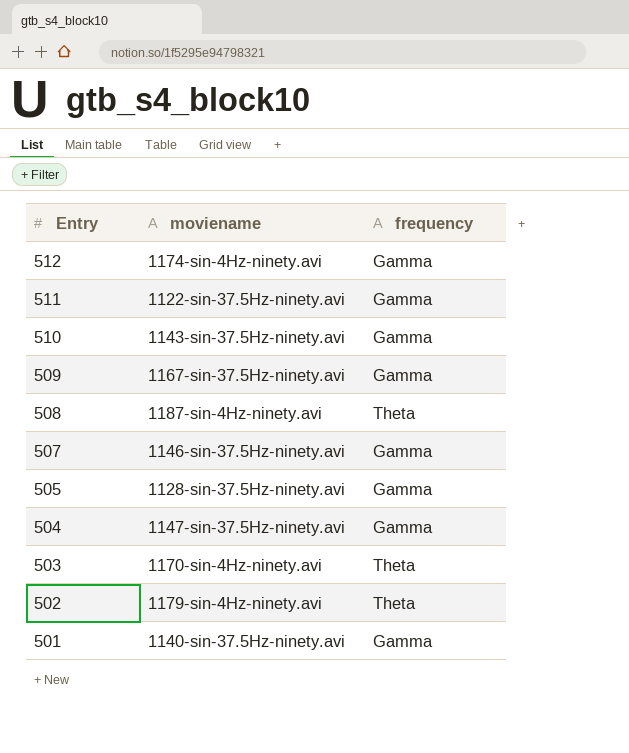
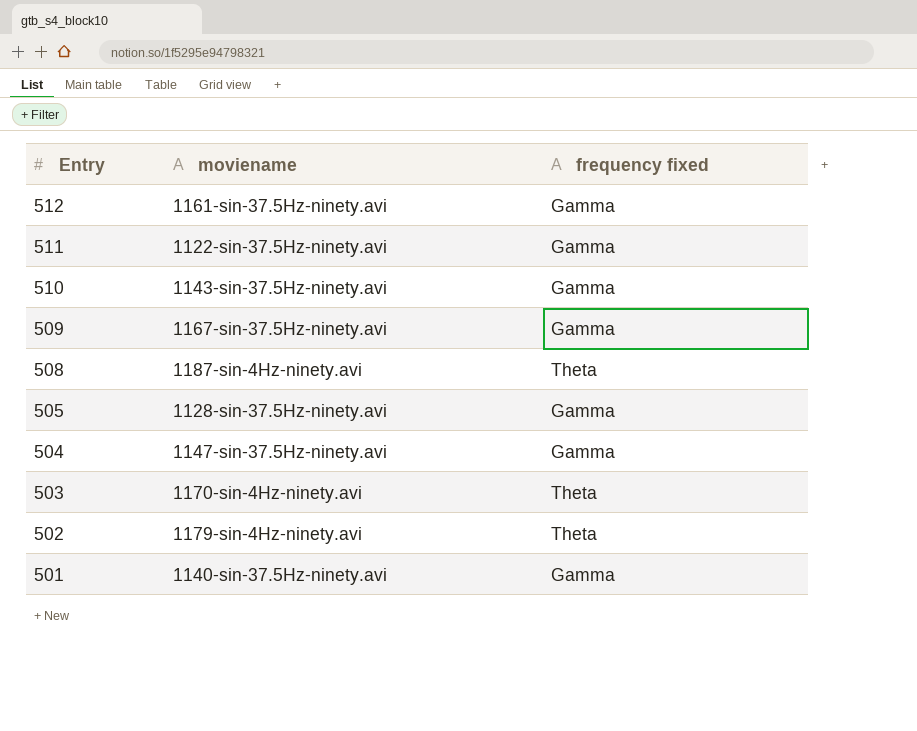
column name: frequency -> frequency fixed
row 507: 1146-sin-37.5Hz-ninety.avi | Gamma -> none
512 | moviename: 1174-sin-4Hz-ninety.avi -> 1161-sin-37.5Hz-ninety.avi

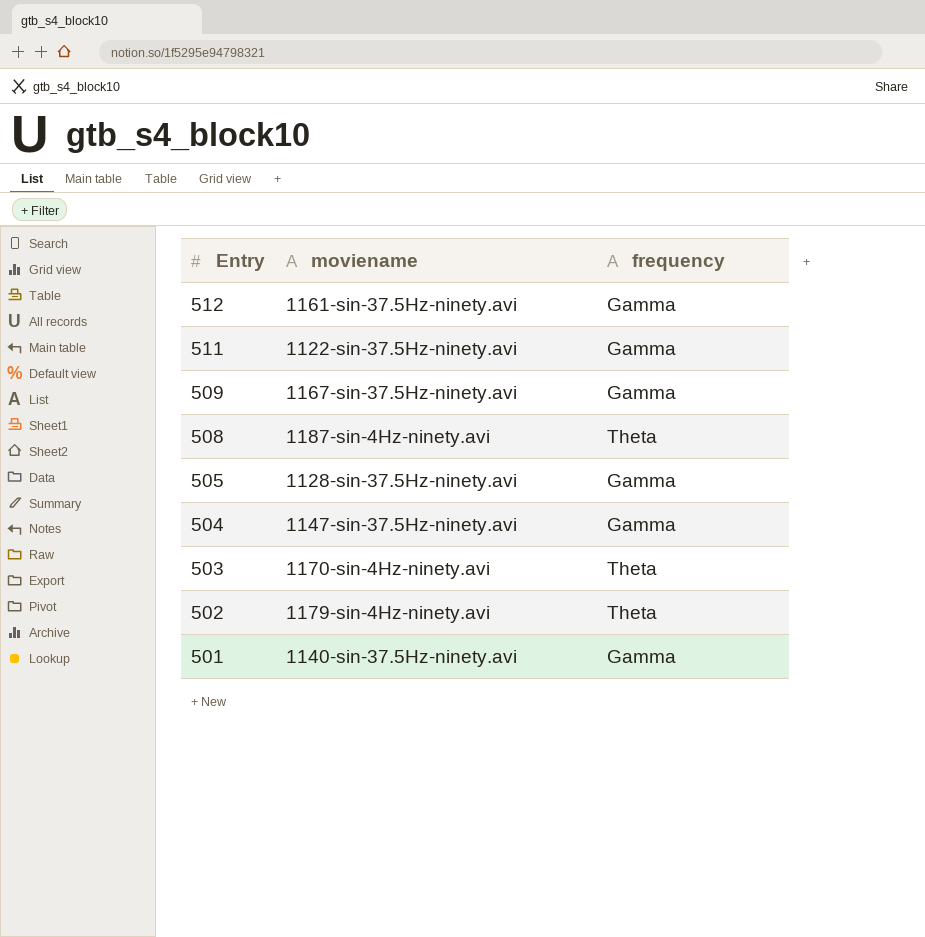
column name: frequency fixed -> frequency
row 510: 1143-sin-37.5Hz-ninety.avi | Gamma -> none

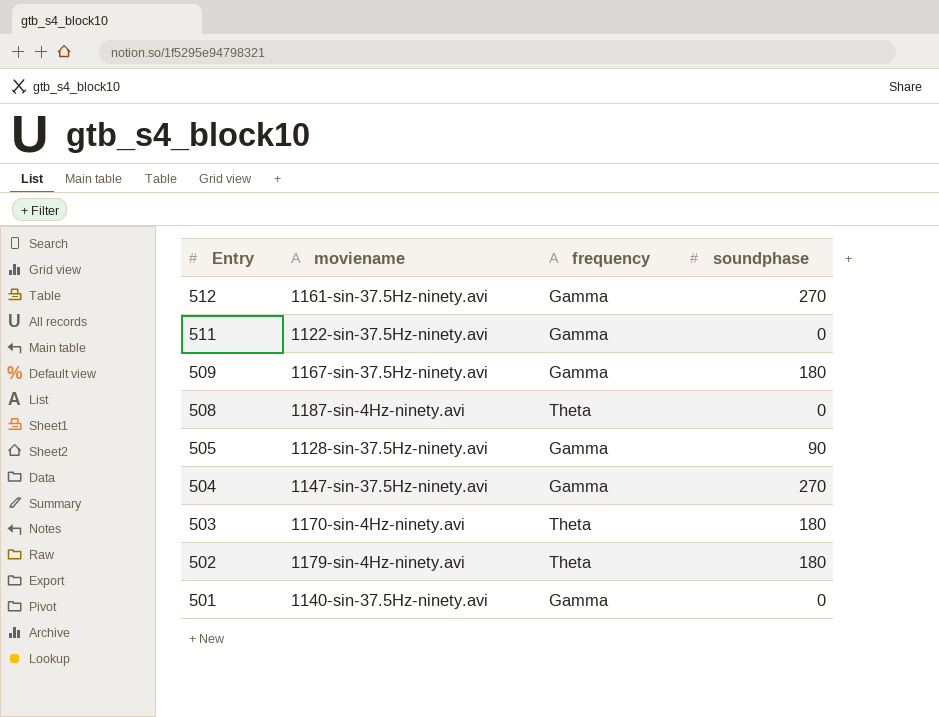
column soundphase | position: none -> 4

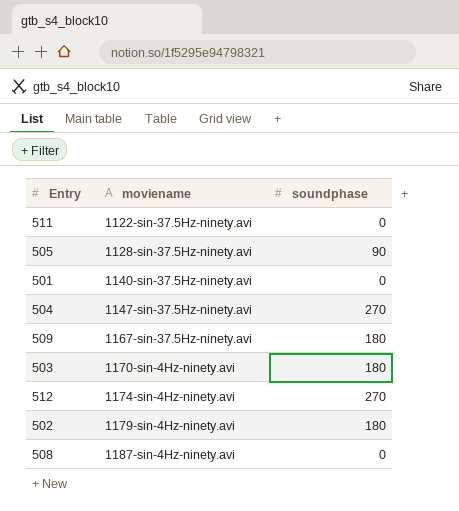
row order: Entry descending -> moviename ascending
column frequency | position: 3 -> none
512 | moviename: 1161-sin-37.5Hz-ninety.avi -> 1174-sin-4Hz-ninety.avi

